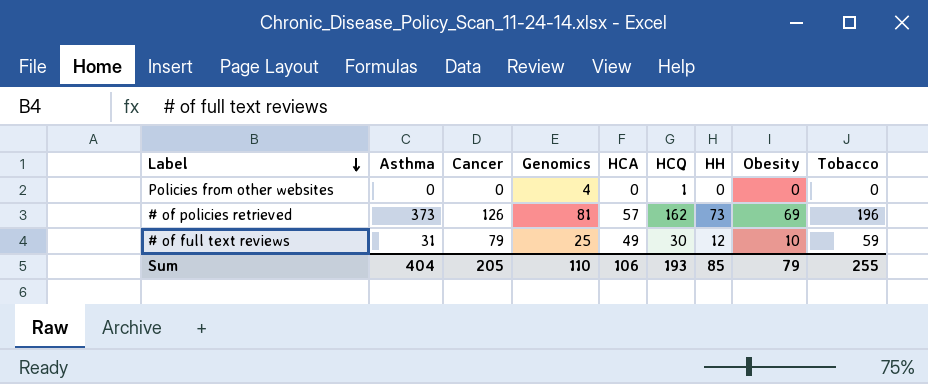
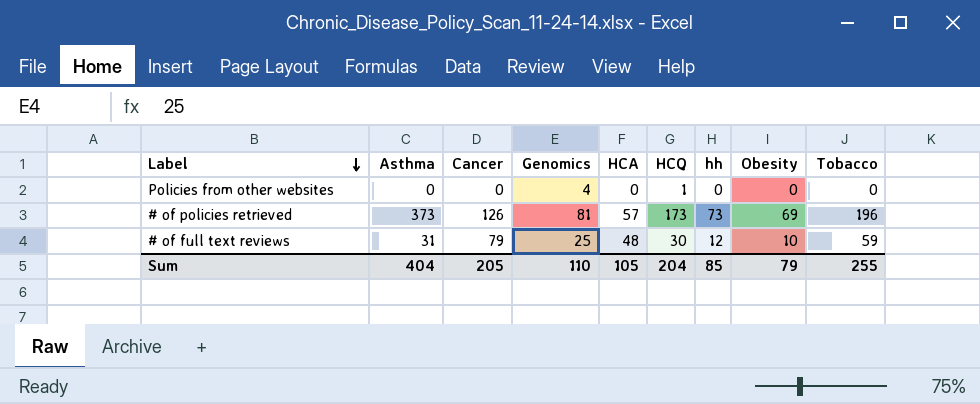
column name: HH -> hh
# of policies retrieved | HCQ: 162 -> 173
# of full text reviews | HCA: 49 -> 48
Sum | HCA: 106 -> 105
Sum | HCQ: 193 -> 204

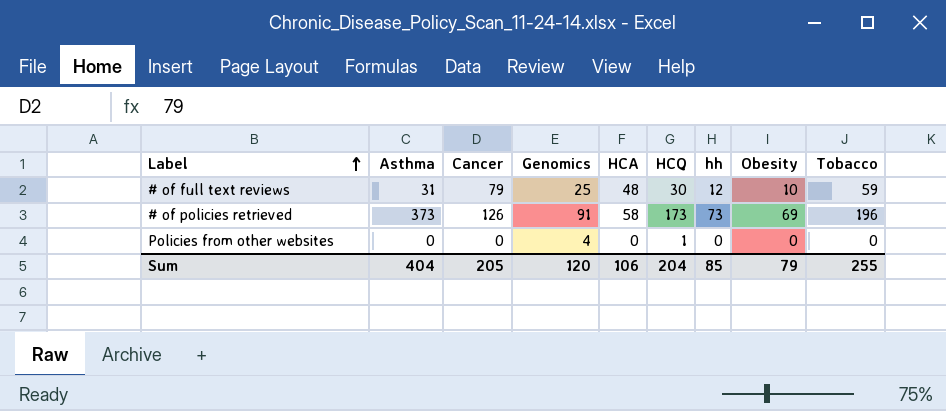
row order: Label descending -> Label ascending
# of policies retrieved | Genomics: 81 -> 91
# of policies retrieved | HCA: 57 -> 58
Sum | Genomics: 110 -> 120
Sum | HCA: 105 -> 106

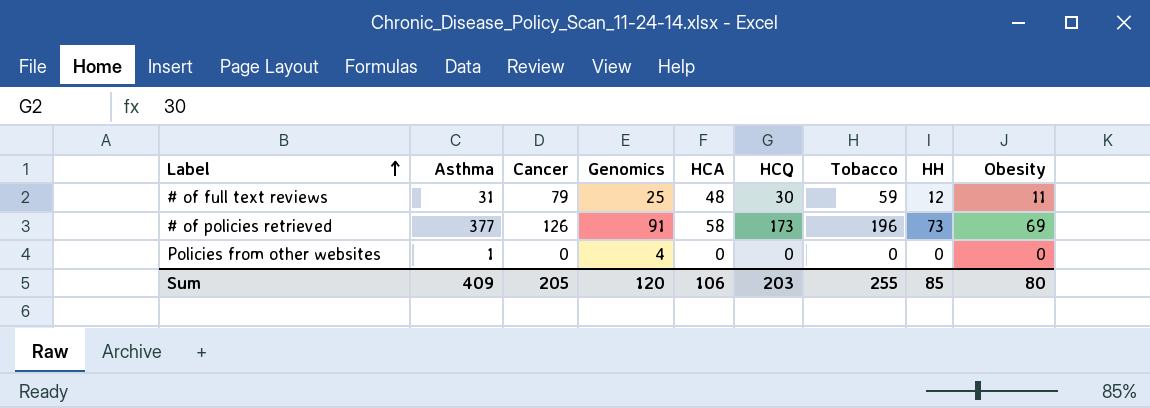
column Tobacco | position: 9 -> 7
column name: hh -> HH
# of full text reviews | Obesity: 10 -> 11
# of policies retrieved | Asthma: 373 -> 377
Policies from other websites | Asthma: 0 -> 1
Policies from other websites | HCQ: 1 -> 0
Sum | Asthma: 404 -> 409
Sum | HCQ: 204 -> 203
Sum | Obesity: 79 -> 80

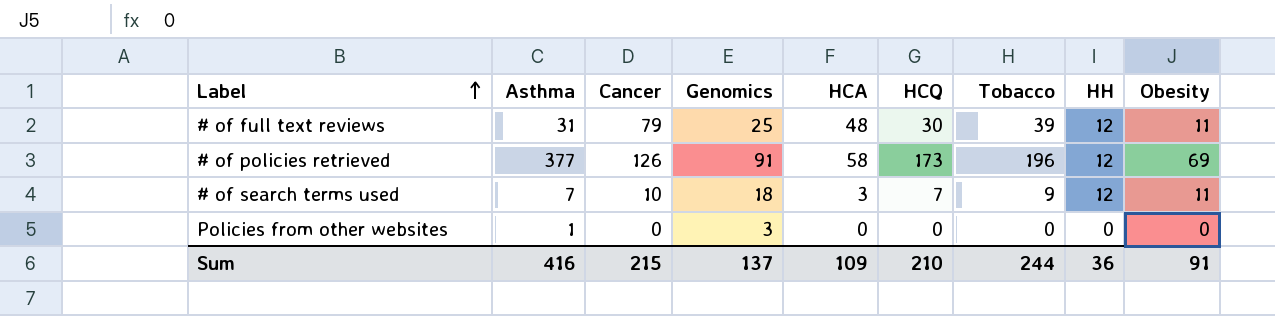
# of full text reviews | Tobacco: 59 -> 39
# of policies retrieved | HH: 73 -> 12
row # of search terms used: none -> 7 | 10 | 18 | 3 | 7 | 9 | 12 | 11
Policies from other websites | Genomics: 4 -> 3
Sum | Asthma: 409 -> 416
Sum | Cancer: 205 -> 215
Sum | Genomics: 120 -> 137
Sum | HCA: 106 -> 109
Sum | HCQ: 203 -> 210
Sum | Tobacco: 255 -> 244
Sum | HH: 85 -> 36
Sum | Obesity: 80 -> 91

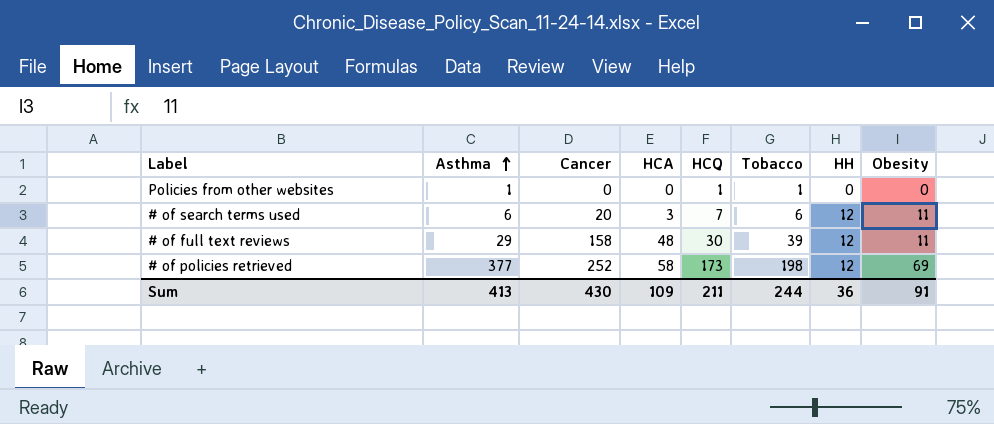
row order: Label ascending -> Asthma ascending
column Genomics | position: 4 -> none
Policies from other websites | HCQ: 0 -> 1
Policies from other websites | Tobacco: 0 -> 1
# of search terms used | Asthma: 7 -> 6
# of search terms used | Cancer: 10 -> 20
# of search terms used | Tobacco: 9 -> 6
# of full text reviews | Asthma: 31 -> 29
# of full text reviews | Cancer: 79 -> 158
# of policies retrieved | Cancer: 126 -> 252
# of policies retrieved | Tobacco: 196 -> 198
Sum | Asthma: 416 -> 413
Sum | Cancer: 215 -> 430
Sum | HCQ: 210 -> 211

